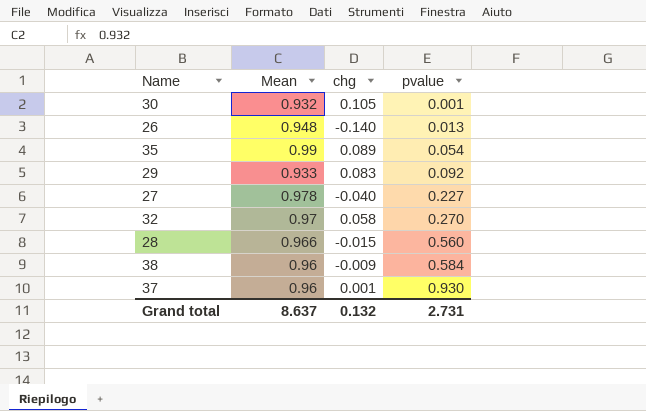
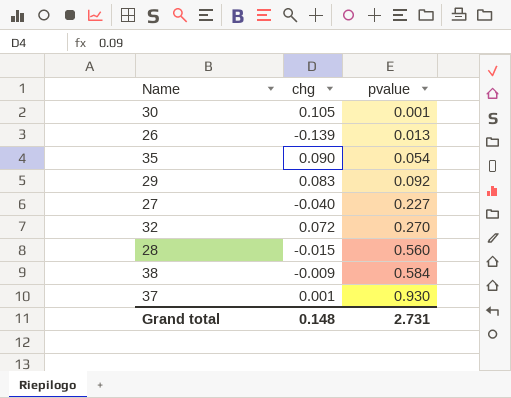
column Mean | position: 2 -> none
26 | chg: -0.140 -> -0.139
35 | chg: 0.089 -> 0.090
32 | chg: 0.058 -> 0.072
Grand total | chg: 0.132 -> 0.148

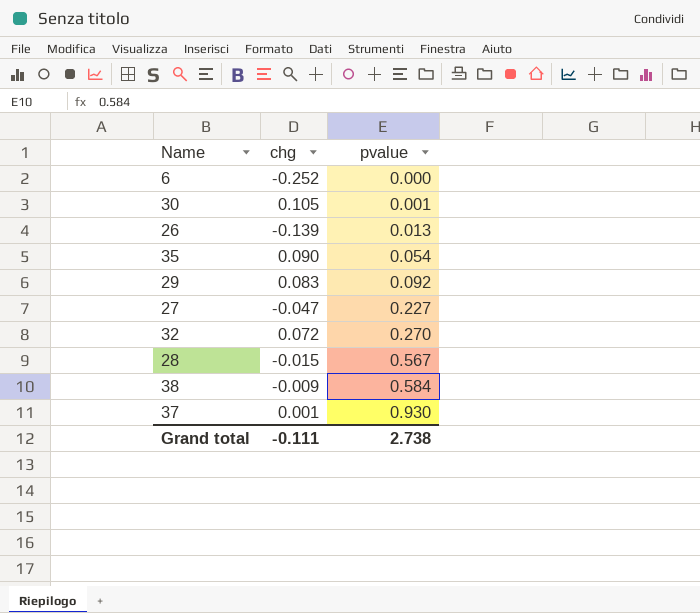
row 6: none -> -0.252 | 0.000
27 | chg: -0.040 -> -0.047
28 | pvalue: 0.560 -> 0.567
Grand total | chg: 0.148 -> -0.111
Grand total | pvalue: 2.731 -> 2.738

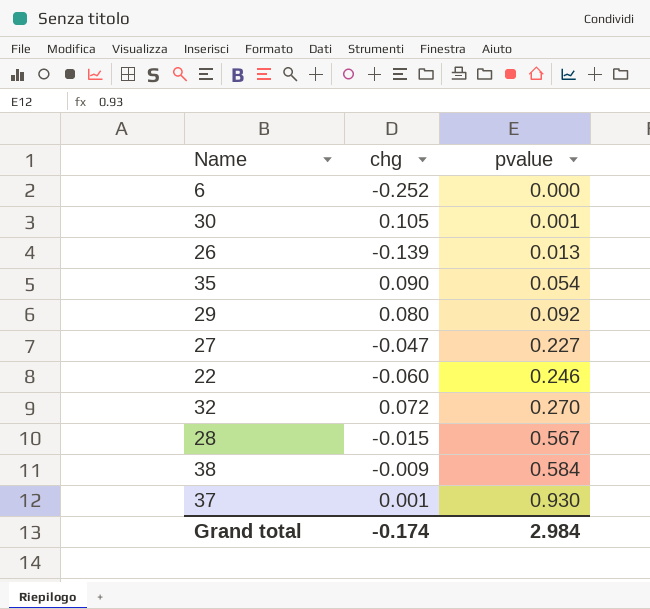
29 | chg: 0.083 -> 0.080
row 22: none -> -0.060 | 0.246
Grand total | chg: -0.111 -> -0.174
Grand total | pvalue: 2.738 -> 2.984

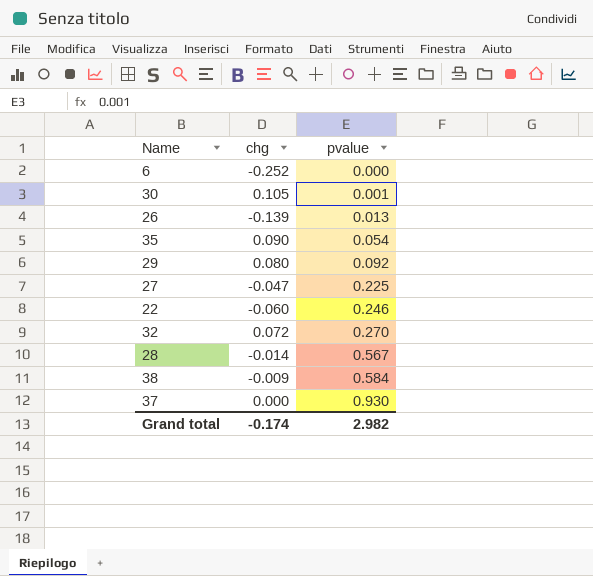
27 | pvalue: 0.227 -> 0.225
28 | chg: -0.015 -> -0.014
37 | chg: 0.001 -> 0.000
Grand total | pvalue: 2.984 -> 2.982

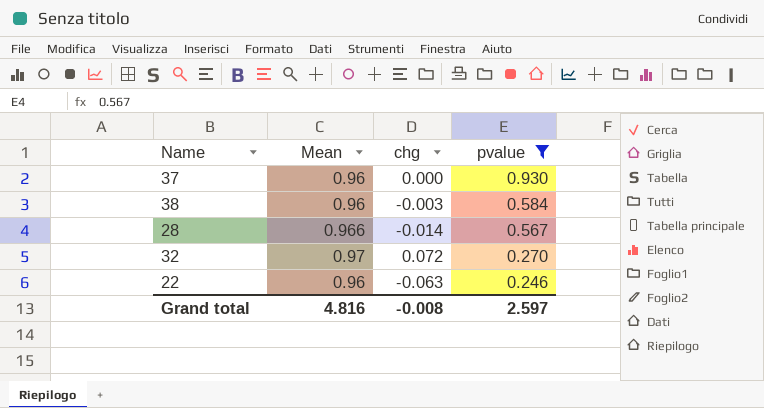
filter: none -> pvalue >= 0.246
row order: pvalue ascending -> pvalue descending
column Mean | position: none -> 2
38 | chg: -0.009 -> -0.003
22 | chg: -0.060 -> -0.063
Grand total | chg: -0.174 -> -0.008
Grand total | pvalue: 2.982 -> 2.597

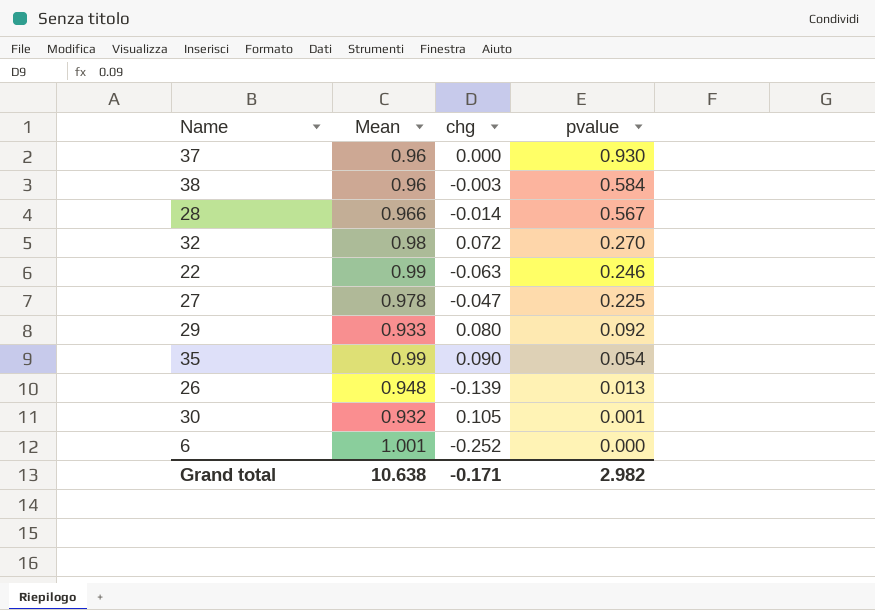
filter: pvalue >= 0.246 -> none
32 | Mean: 0.97 -> 0.98
22 | Mean: 0.96 -> 0.99
Grand total | Mean: 4.816 -> 10.638
Grand total | chg: -0.008 -> -0.171
Grand total | pvalue: 2.597 -> 2.982

